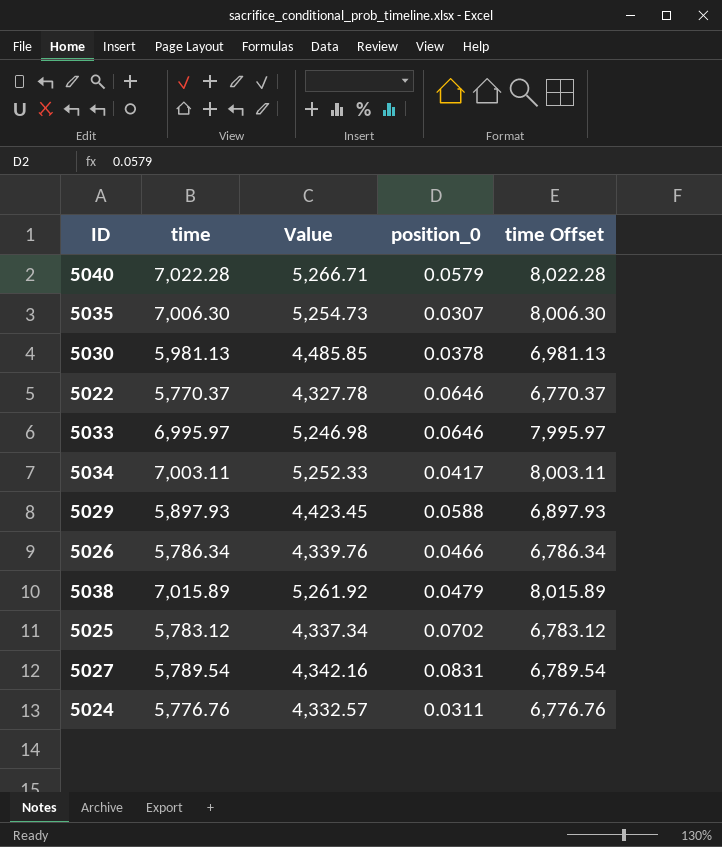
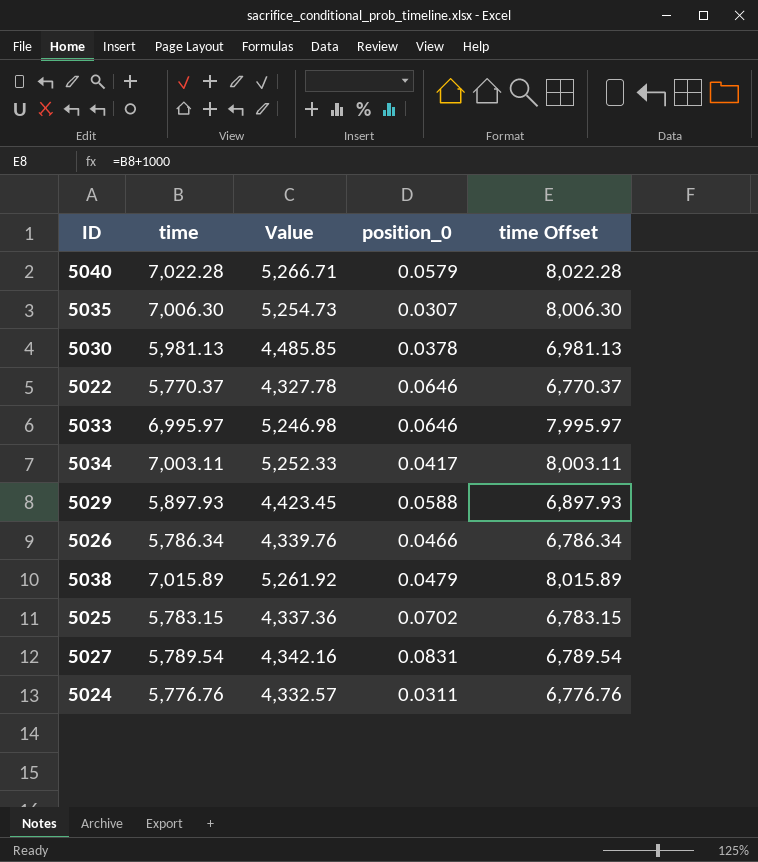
5025 | time: 5,783.12 -> 5,783.15
5025 | Value: 4,337.34 -> 4,337.36
5025 | time Offset: 6,783.12 -> 6,783.15

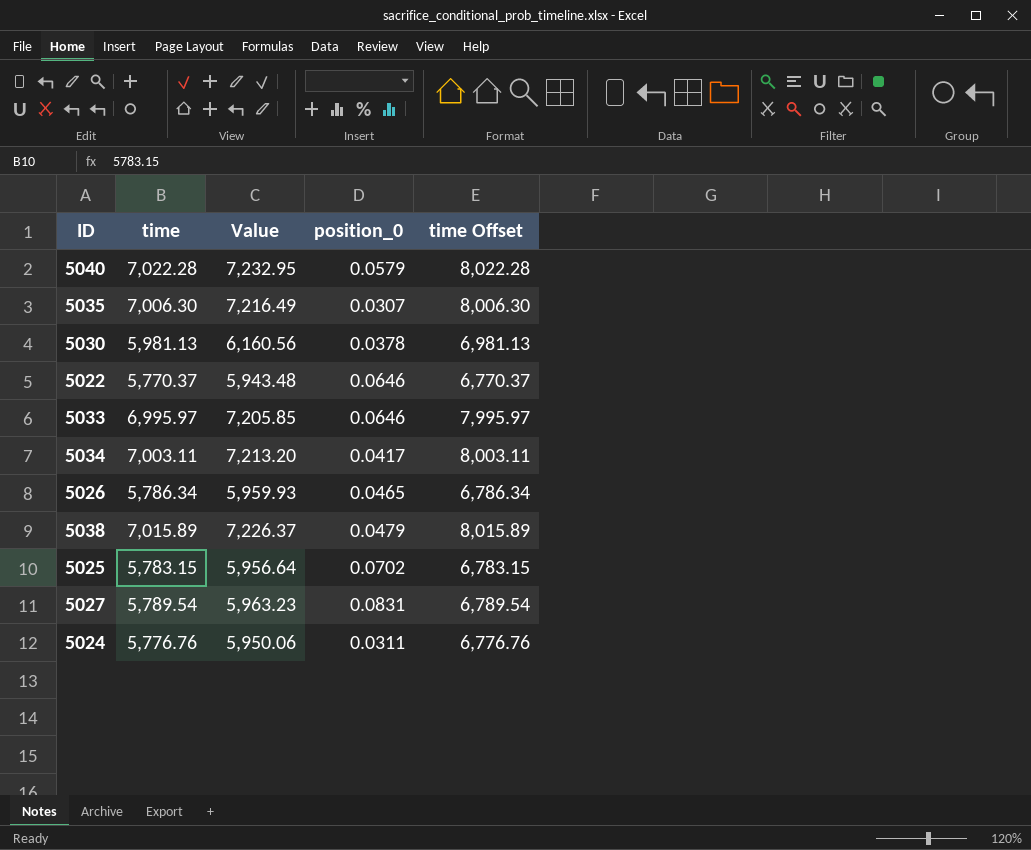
column Value | formula: [time] * 0.75 -> [time] * 1.03
row 5029: 5,897.93 | 4,423.45 | 0.0588 | 6,897.93 -> none
5026 | position_0: 0.0466 -> 0.0465

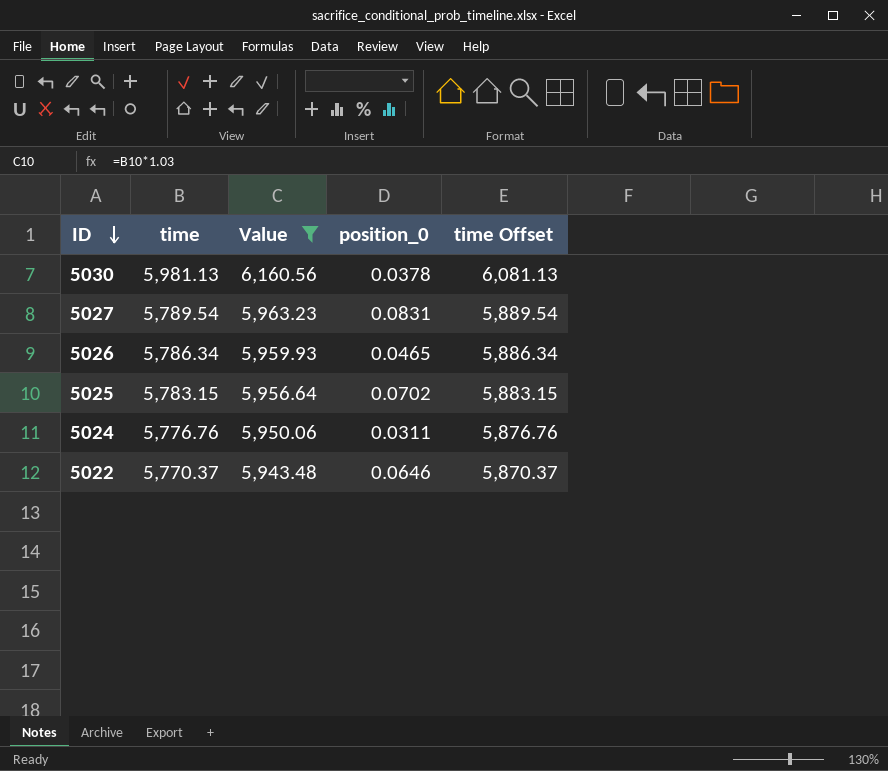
filter: none -> Value <= 6,160.56
row order: none -> ID descending
column time Offset | formula: [time] + 1000 -> [time] + 100

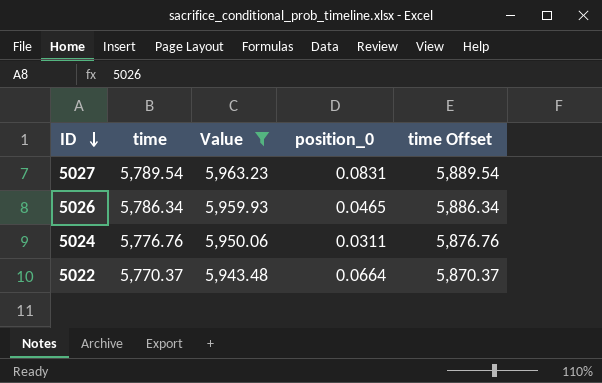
row 5030: 5,981.13 | 6,160.56 | 0.0378 | 6,081.13 -> none
row 5025: 5,783.15 | 5,956.64 | 0.0702 | 5,883.15 -> none
5022 | position_0: 0.0646 -> 0.0664

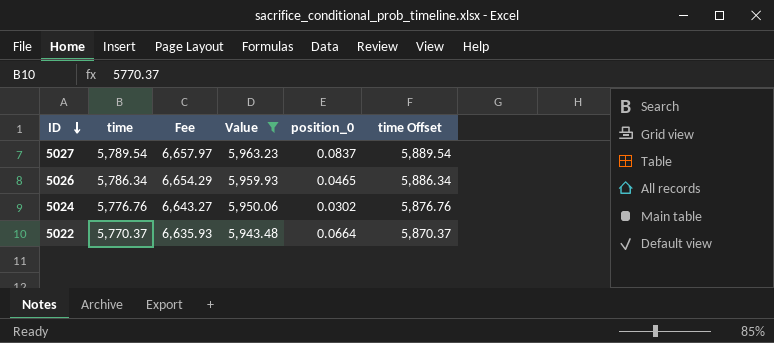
column Fee | formula: none -> [time] * 1.15
5027 | position_0: 0.0831 -> 0.0837
5024 | position_0: 0.0311 -> 0.0302

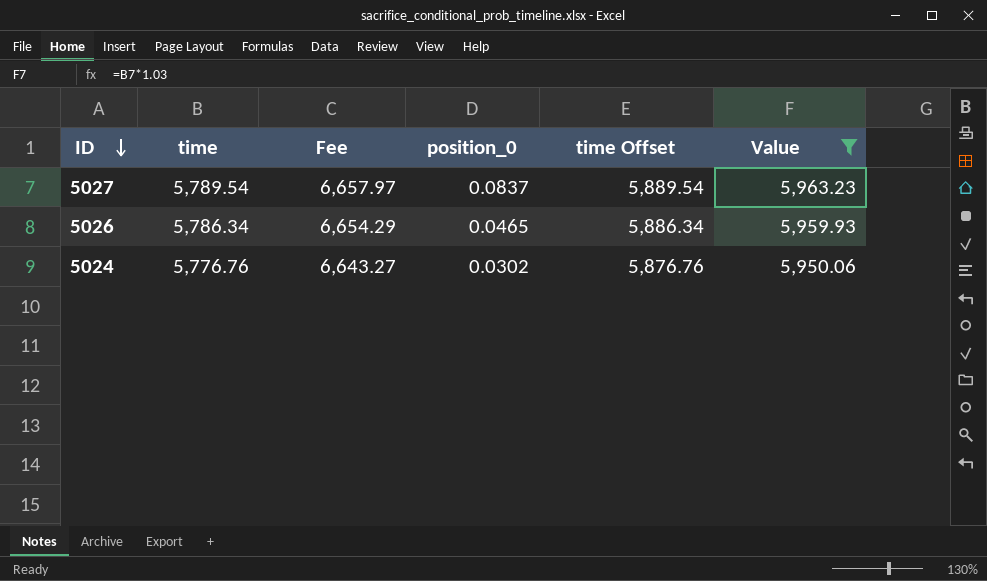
column Value | position: 4 -> 6
row 5022: 5,770.37 | 6,635.93 | 5,943.48 | 0.0664 | 5,870.37 -> none

